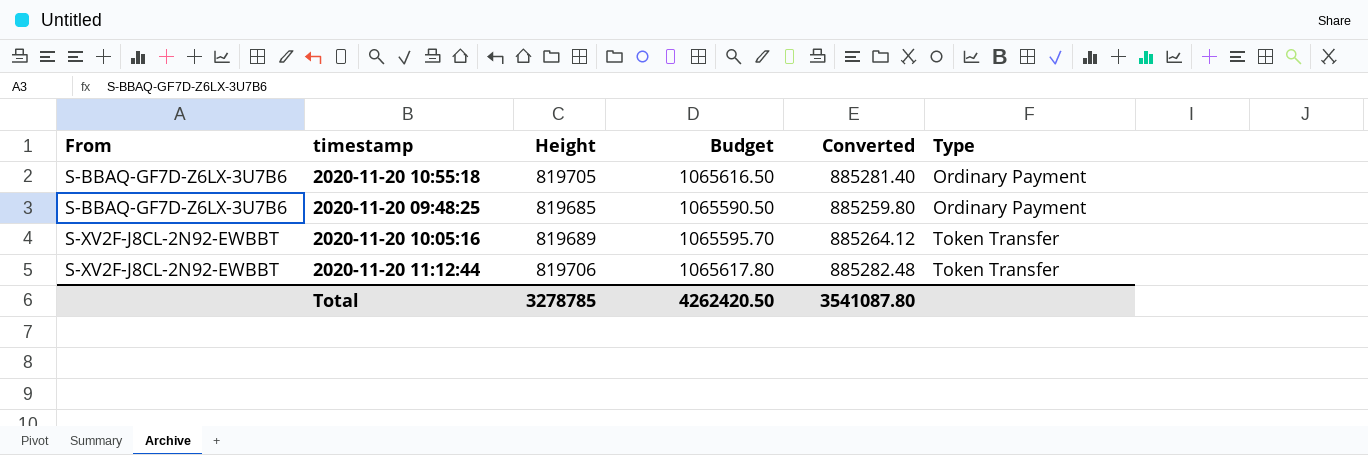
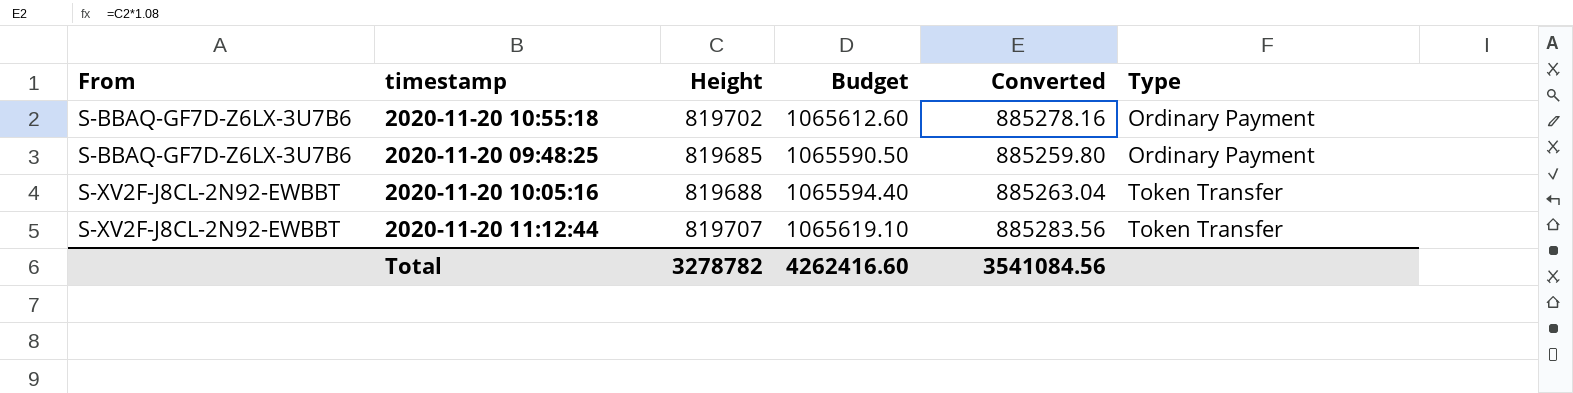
2020-11-20 10:55:18 | Height: 819705 -> 819702
2020-11-20 10:55:18 | Budget: 1065616.50 -> 1065612.60
2020-11-20 10:55:18 | Converted: 885281.40 -> 885278.16
2020-11-20 10:05:16 | Height: 819689 -> 819688
2020-11-20 10:05:16 | Budget: 1065595.70 -> 1065594.40
2020-11-20 10:05:16 | Converted: 885264.12 -> 885263.04
2020-11-20 11:12:44 | Height: 819706 -> 819707
2020-11-20 11:12:44 | Budget: 1065617.80 -> 1065619.10
2020-11-20 11:12:44 | Converted: 885282.48 -> 885283.56
Total | Height: 3278785 -> 3278782
Total | Budget: 4262420.50 -> 4262416.60
Total | Converted: 3541087.80 -> 3541084.56

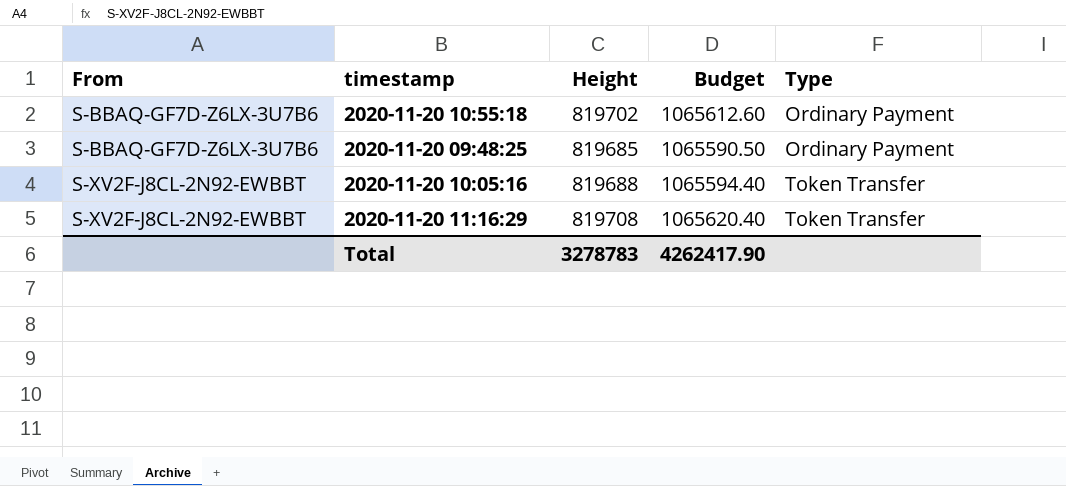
column Converted | formula: [Height] * 1.08 -> none
row 2020-11-20 11:12:44: S-XV2F-J8CL-2N92-EWBBT | 819707 | 1065619.10 | 885283.56 | Token Transfer -> none
row 2020-11-20 11:16:29: none -> S-XV2F-J8CL-2N92-EWBBT | 819708 | 1065620.40 | Token Transfer
Total | Height: 3278782 -> 3278783
Total | Budget: 4262416.60 -> 4262417.90

